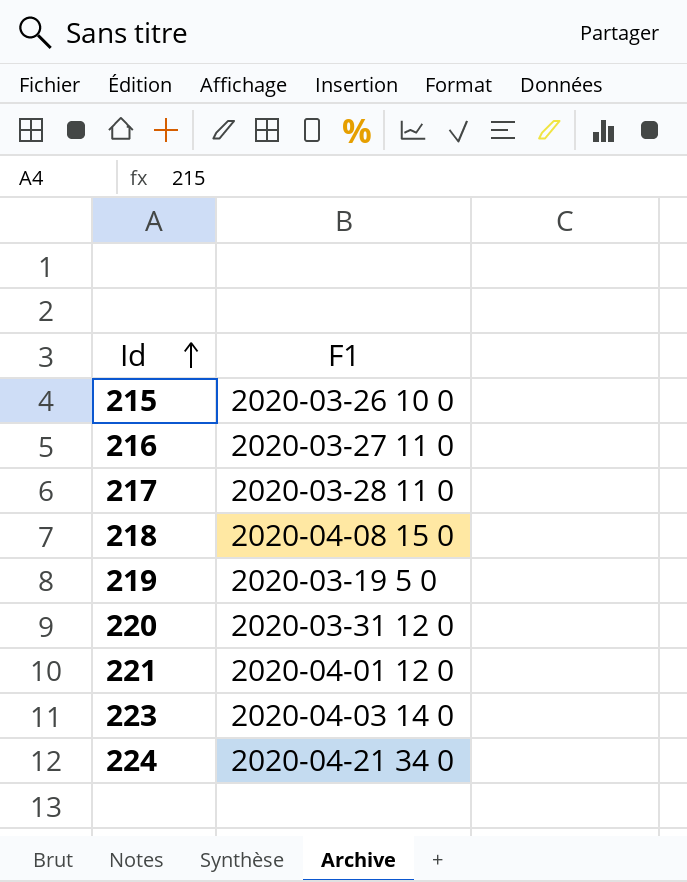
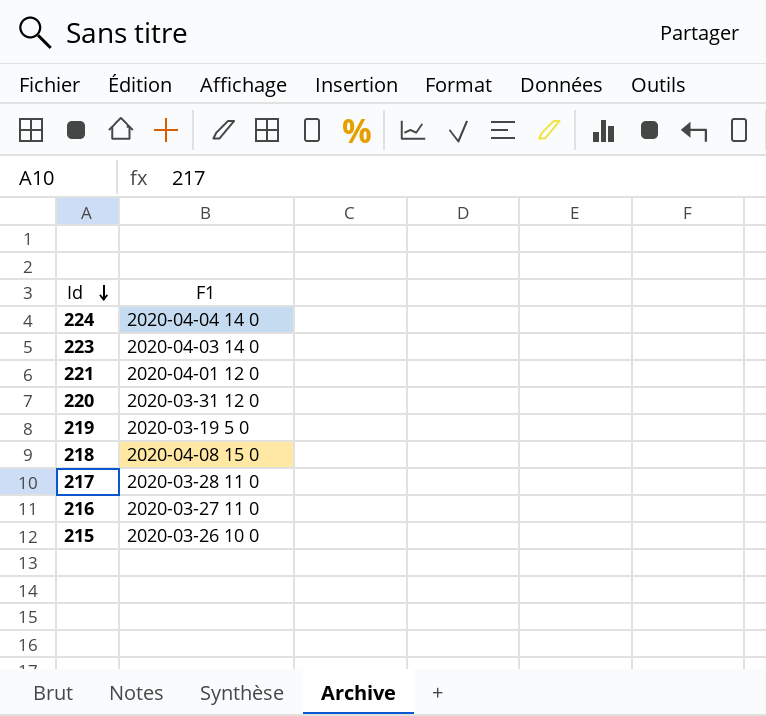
row order: Id ascending -> Id descending
224 | F1: 2020-04-21 34 0 -> 2020-04-04 14 0

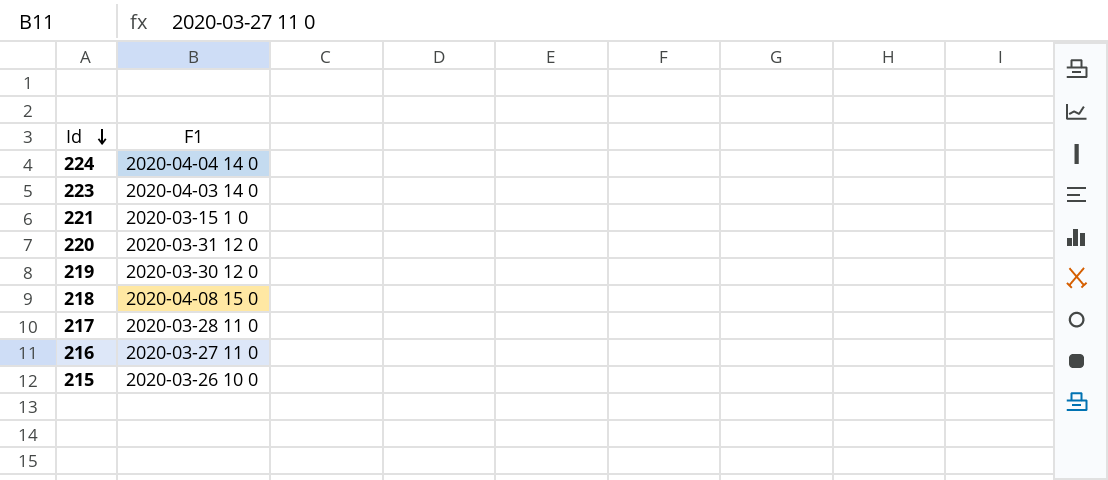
221 | F1: 2020-04-01 12 0 -> 2020-03-15 1 0
219 | F1: 2020-03-19 5 0 -> 2020-03-30 12 0

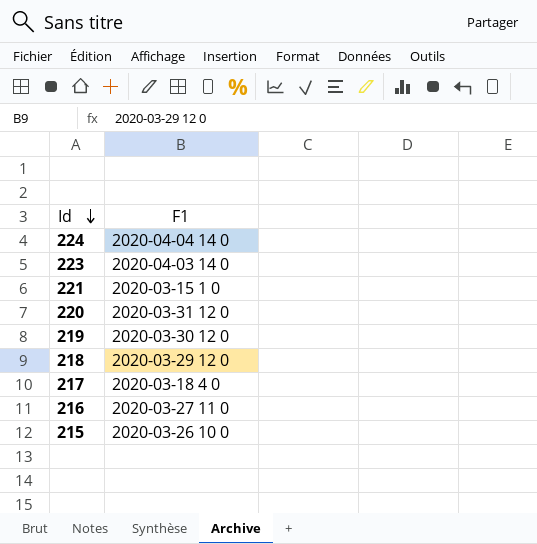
218 | F1: 2020-04-08 15 0 -> 2020-03-29 12 0
217 | F1: 2020-03-28 11 0 -> 2020-03-18 4 0

